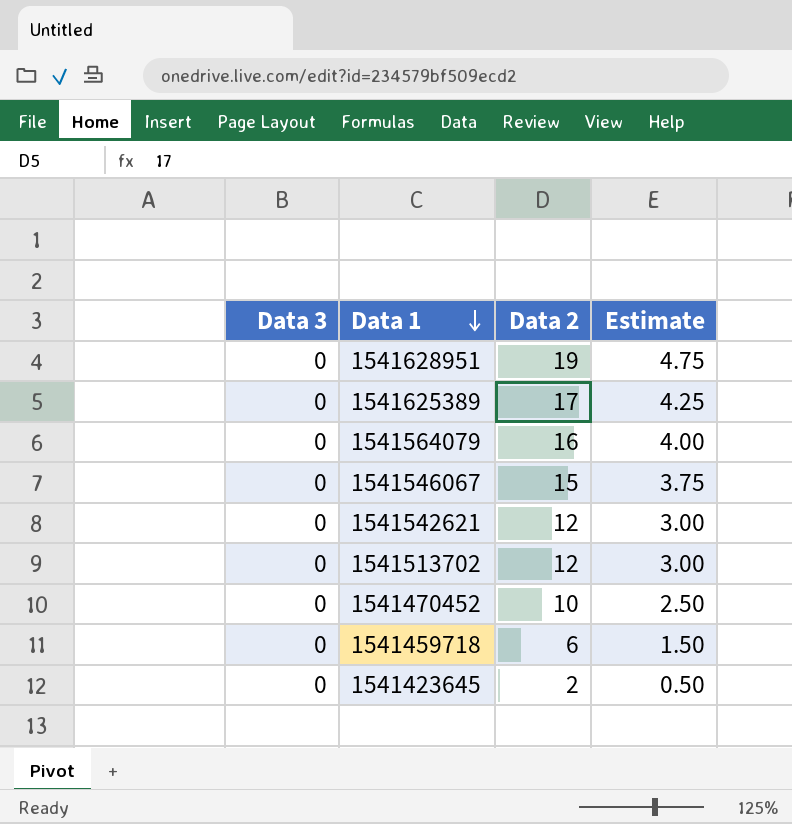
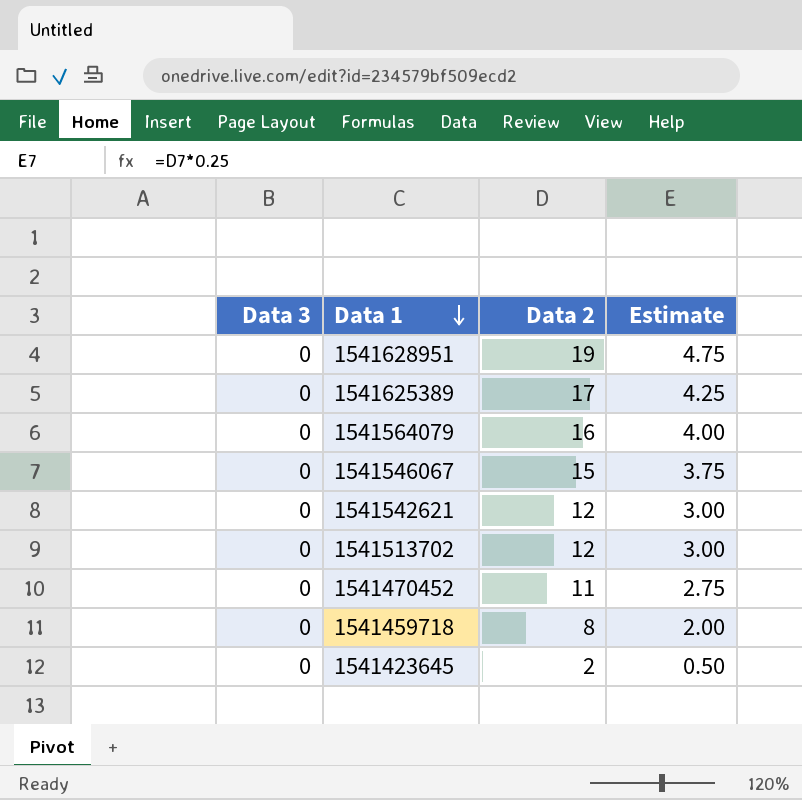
1541470452 | Data 2: 10 -> 11
1541470452 | Estimate: 2.50 -> 2.75
1541459718 | Data 2: 6 -> 8
1541459718 | Estimate: 1.50 -> 2.00

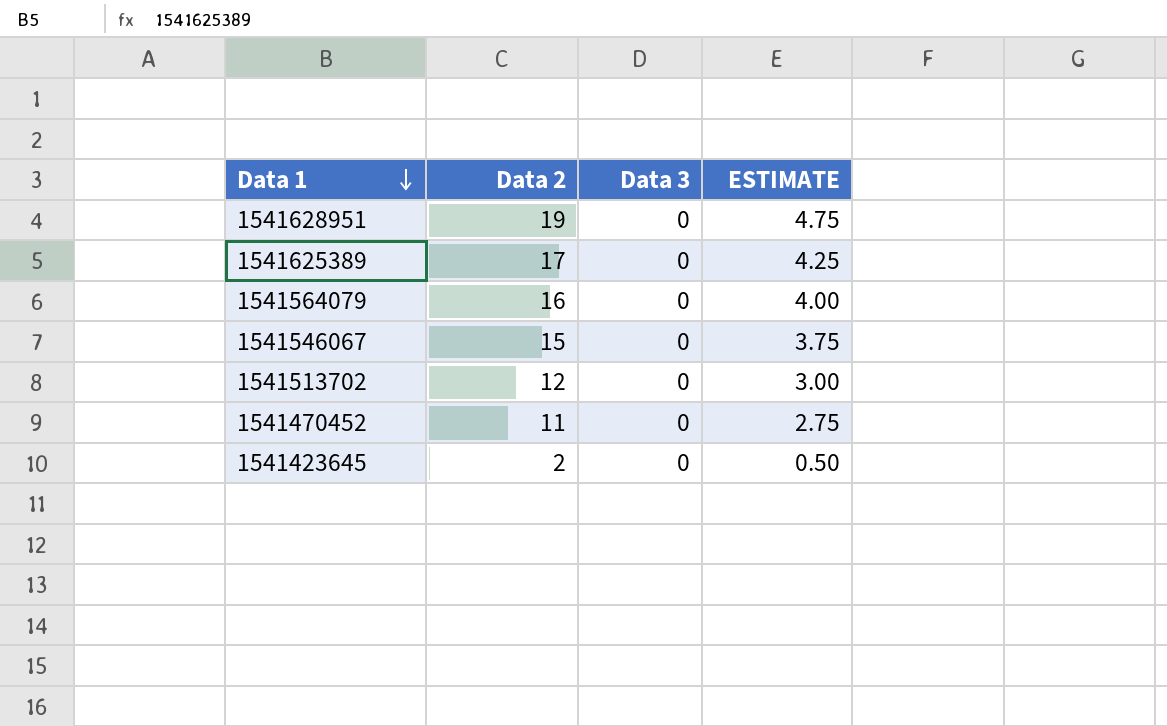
column Data 3 | position: 1 -> 3
column name: Estimate -> ESTIMATE
row 1541542621: 0 | 12 | 3.00 -> none
row 1541459718: 0 | 8 | 2.00 -> none

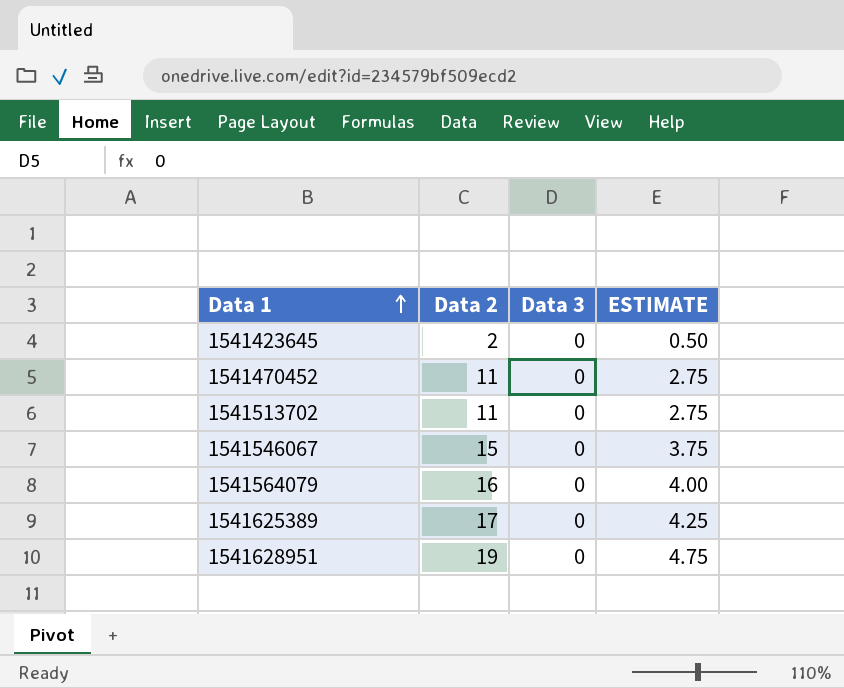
row order: Data 1 descending -> Data 1 ascending
1541513702 | Data 2: 12 -> 11
1541513702 | ESTIMATE: 3.00 -> 2.75

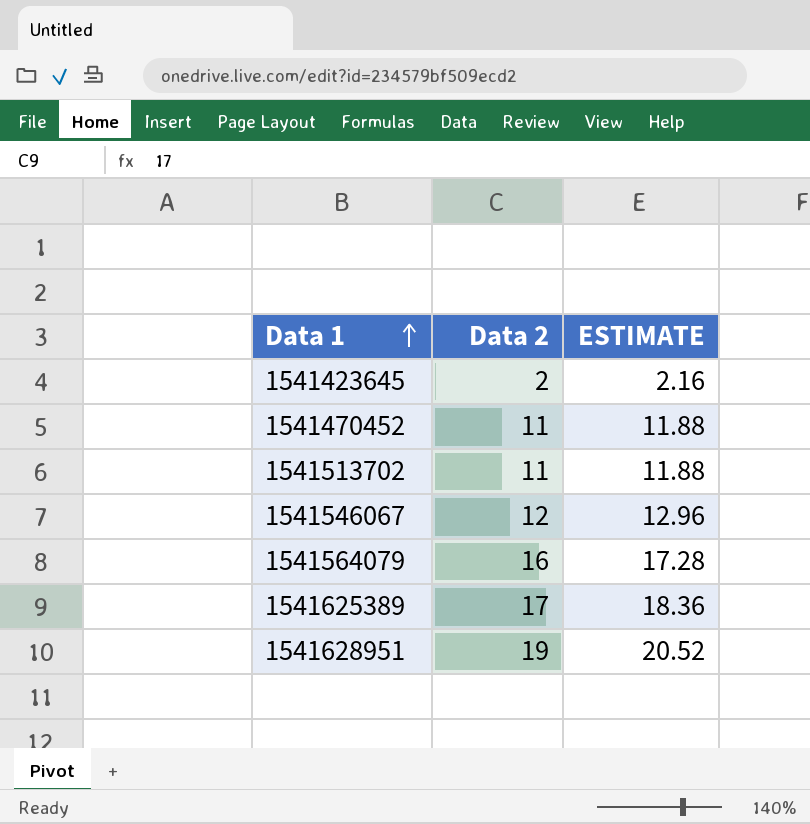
column Data 3 | position: 3 -> none
column ESTIMATE | formula: [Data 2] * 0.25 -> [Data 2] * 1.08
1541546067 | Data 2: 15 -> 12

